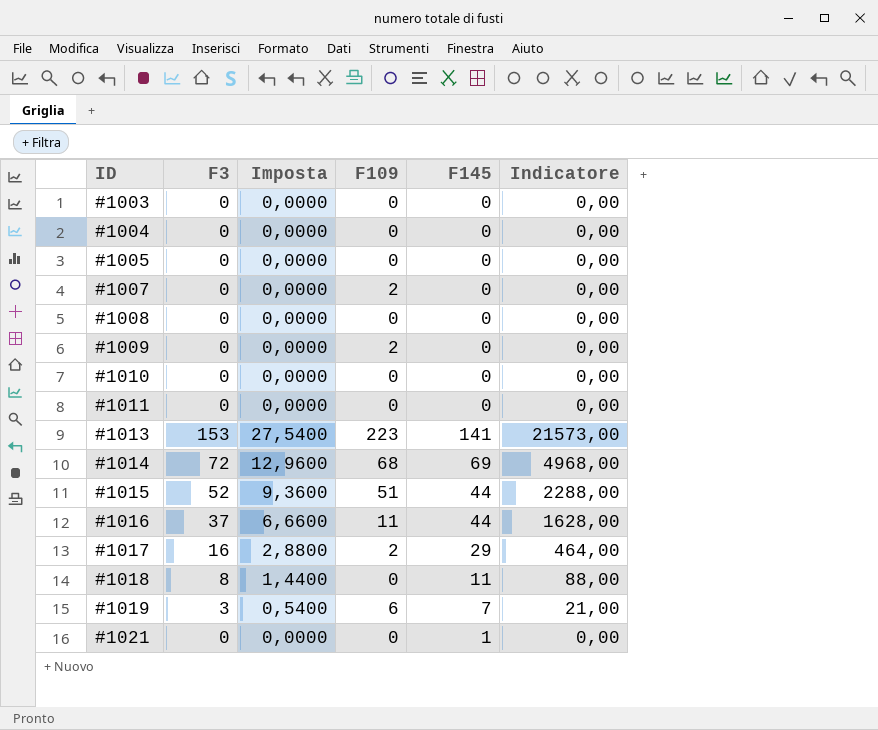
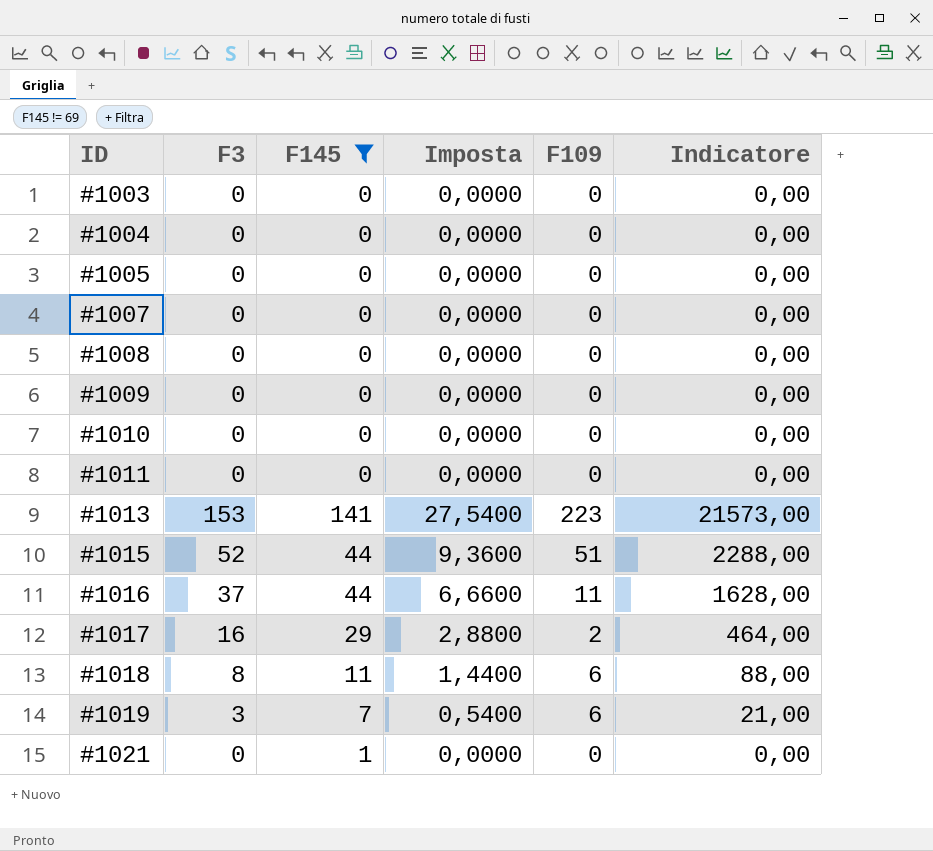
filter: none -> F145 != 69
column F145 | position: 5 -> 3
#1007 | F109: 2 -> 0
#1009 | F109: 2 -> 0
#1018 | F109: 0 -> 6

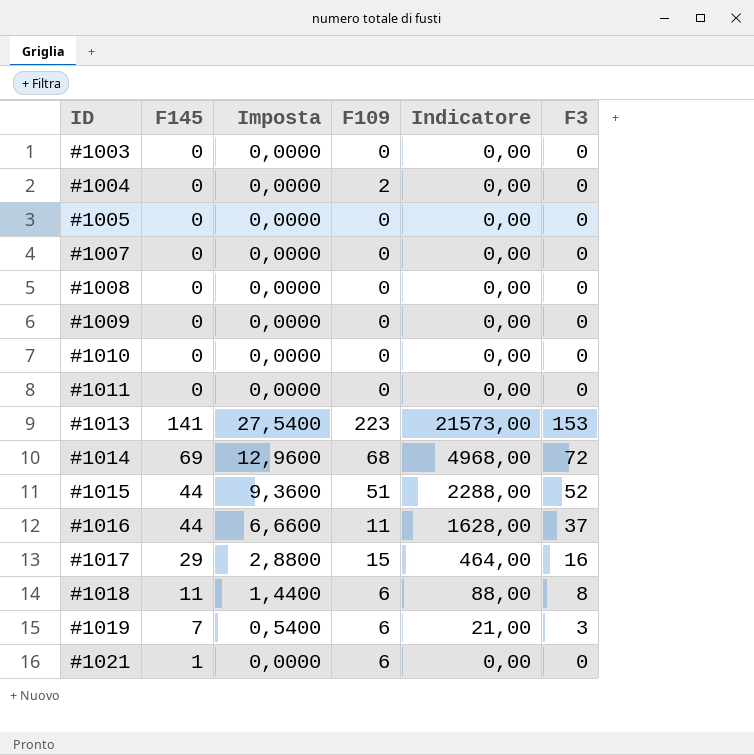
filter: F145 != 69 -> none
column F3 | position: 2 -> 6
#1004 | F109: 0 -> 2
#1017 | F109: 2 -> 15
#1021 | F109: 0 -> 6

